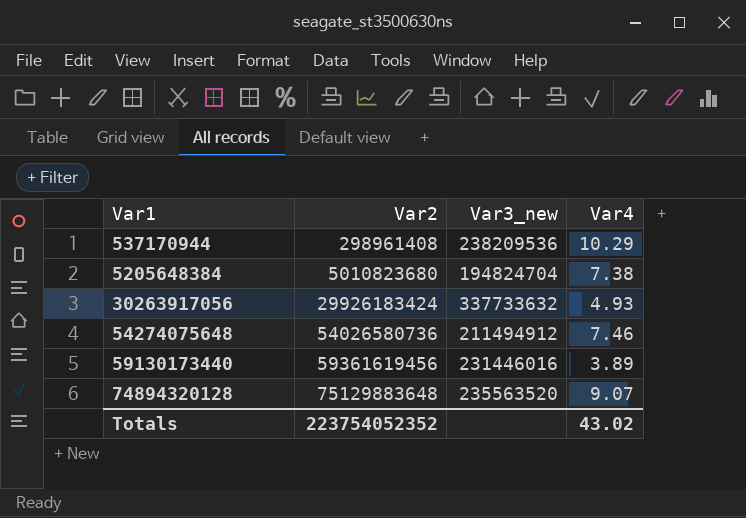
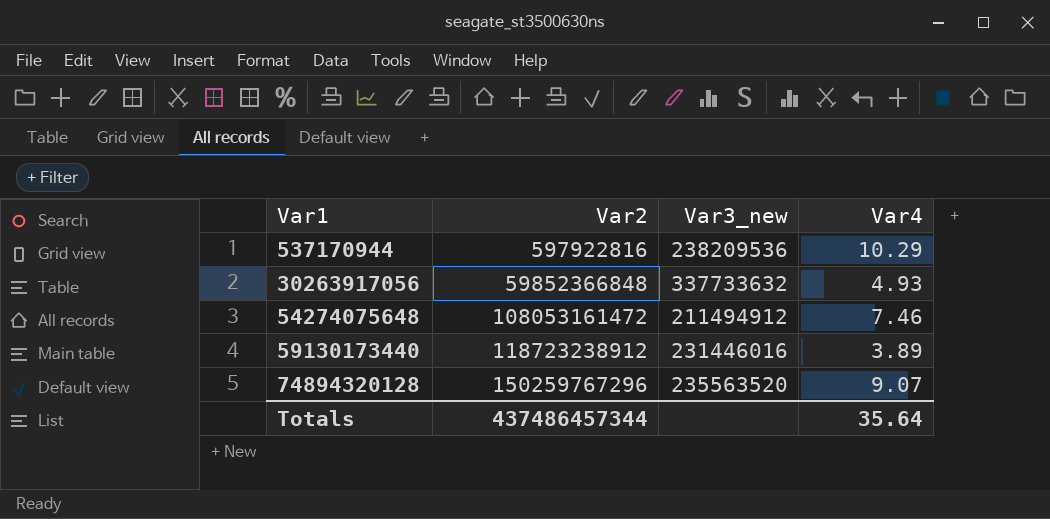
row 5205648384: 5010823680 | 194824704 | 7.38 -> none
537170944 | Var2: 298961408 -> 597922816
30263917056 | Var2: 29926183424 -> 59852366848
54274075648 | Var2: 54026580736 -> 108053161472
59130173440 | Var2: 59361619456 -> 118723238912
74894320128 | Var2: 75129883648 -> 150259767296
Totals | Var2: 223754052352 -> 437486457344
Totals | Var4: 43.02 -> 35.64

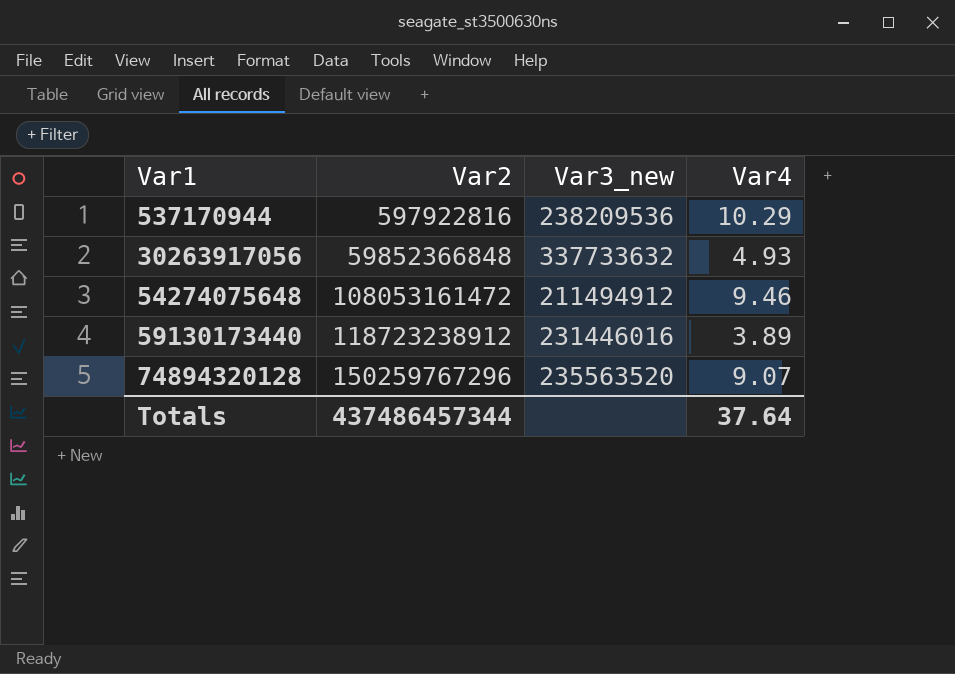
54274075648 | Var4: 7.46 -> 9.46
Totals | Var4: 35.64 -> 37.64

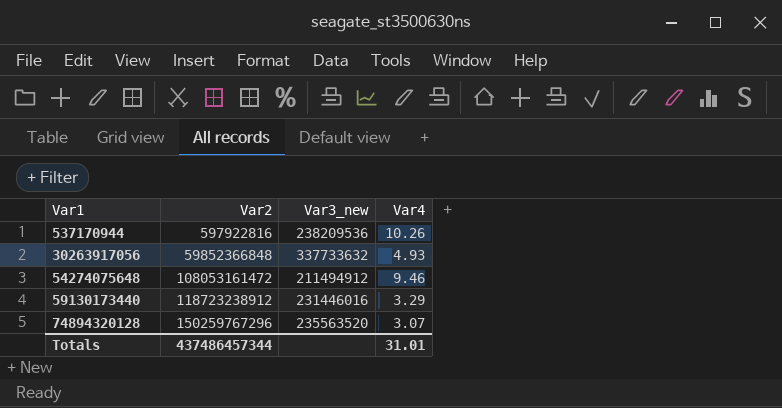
537170944 | Var4: 10.29 -> 10.26
59130173440 | Var4: 3.89 -> 3.29
74894320128 | Var4: 9.07 -> 3.07
Totals | Var4: 37.64 -> 31.01

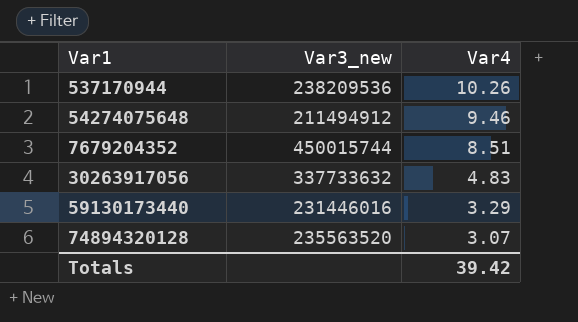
row order: Var1 ascending -> Var4 descending
column Var2 | position: 2 -> none
row 7679204352: none -> 450015744 | 8.51
30263917056 | Var4: 4.93 -> 4.83
Totals | Var4: 31.01 -> 39.42

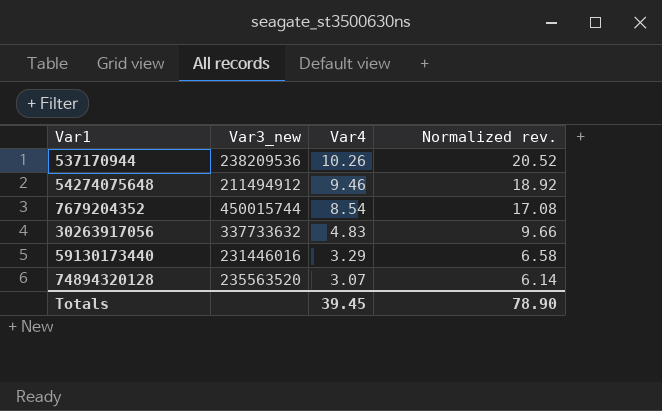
column Normalized rev. | formula: none -> [Var4] * 2
7679204352 | Var4: 8.51 -> 8.54
Totals | Var4: 39.42 -> 39.45

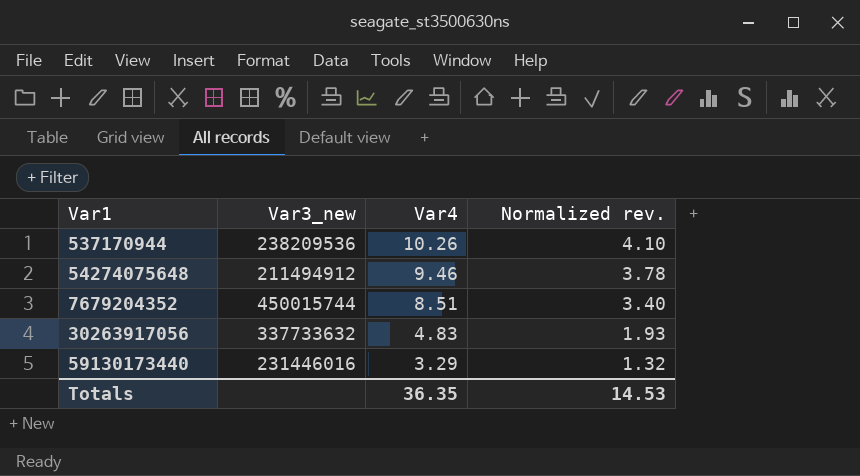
column Normalized rev. | formula: [Var4] * 2 -> [Var4] * 0.4
row 74894320128: 235563520 | 3.07 | 6.14 -> none
7679204352 | Var4: 8.54 -> 8.51
Totals | Var4: 39.45 -> 36.35
Totals | Normalized rev.: 78.90 -> 14.53

